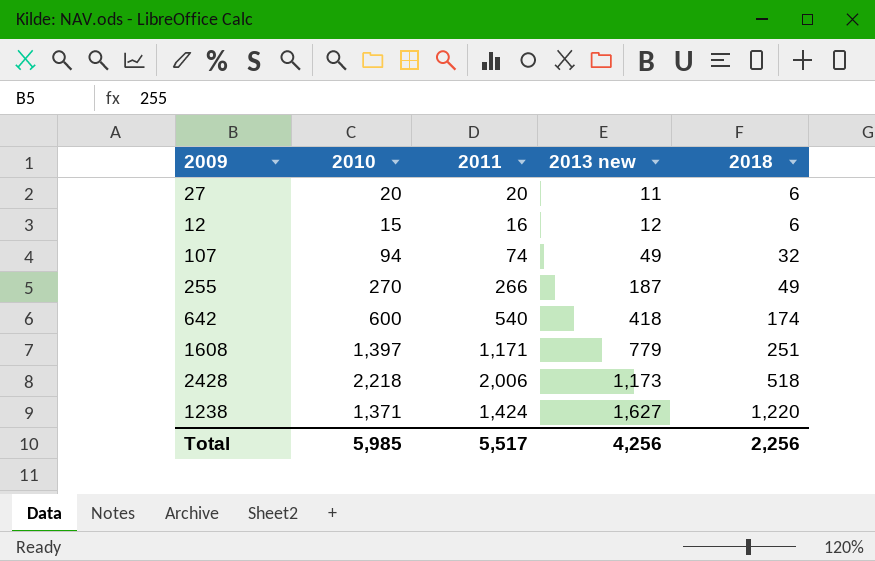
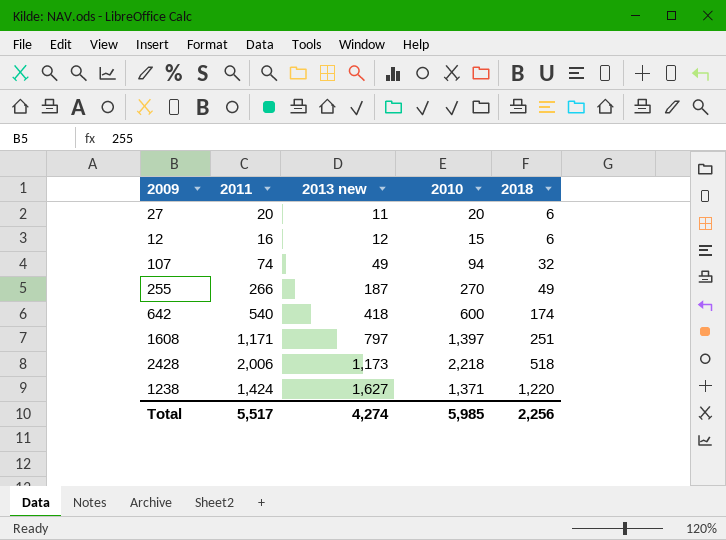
column 2010 | position: 2 -> 4
1608 | 2013 new: 779 -> 797
Total | 2013 new: 4,256 -> 4,274

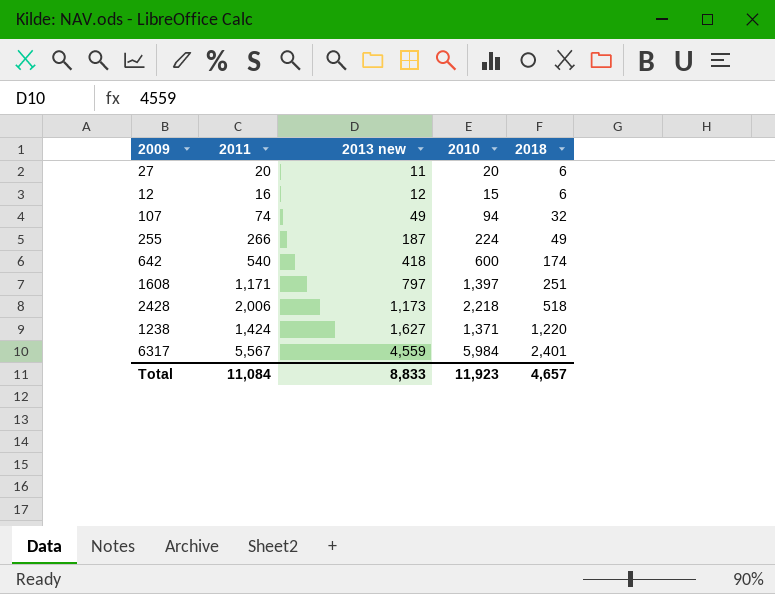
255 | 2010: 270 -> 224
row 6317: none -> 5,567 | 4,559 | 5,984 | 2,401
Total | 2011: 5,517 -> 11,084
Total | 2013 new: 4,274 -> 8,833
Total | 2010: 5,985 -> 11,923
Total | 2018: 2,256 -> 4,657

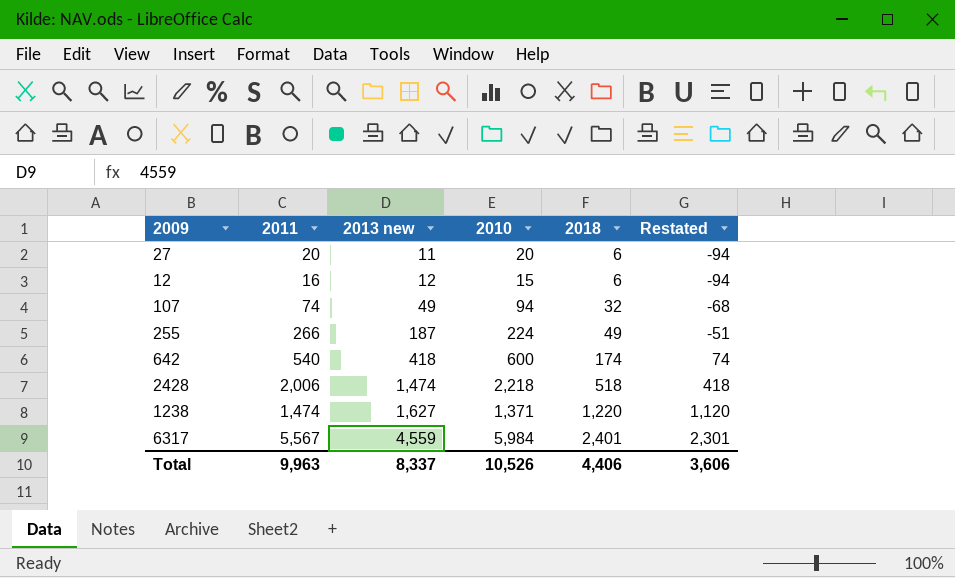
column Restated | formula: none -> [2018] - 100
row 1608: 1,171 | 797 | 1,397 | 251 -> none
2428 | 2013 new: 1,173 -> 1,474
1238 | 2011: 1,424 -> 1,474
Total | 2011: 11,084 -> 9,963
Total | 2013 new: 8,833 -> 8,337
Total | 2010: 11,923 -> 10,526
Total | 2018: 4,657 -> 4,406

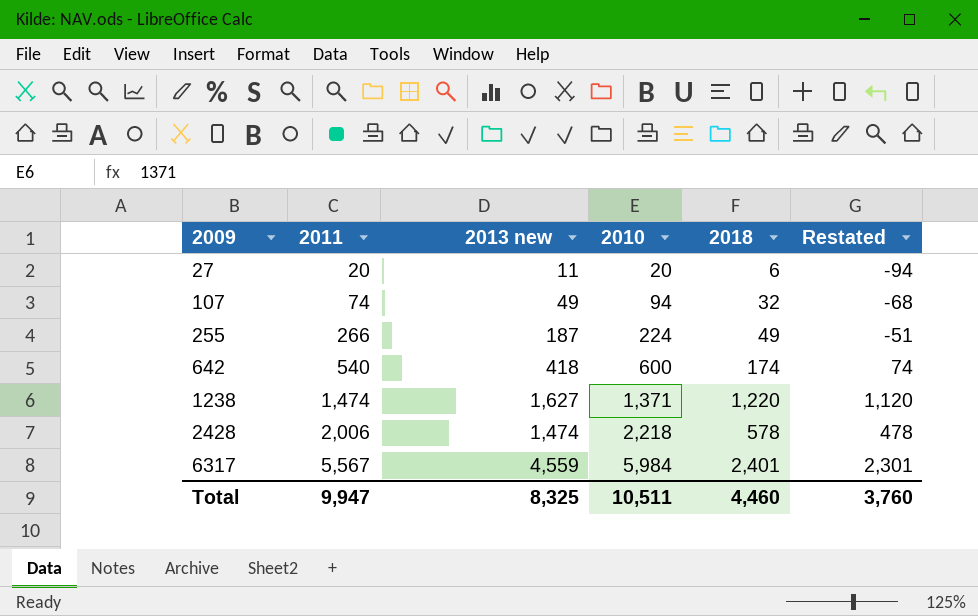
row order: 2013 new ascending -> 2009 ascending
row 12: 16 | 12 | 15 | 6 | -94 -> none
2428 | 2018: 518 -> 578
2428 | Restated: 418 -> 478
Total | 2011: 9,963 -> 9,947
Total | 2013 new: 8,337 -> 8,325
Total | 2010: 10,526 -> 10,511
Total | 2018: 4,406 -> 4,460
Total | Restated: 3,606 -> 3,760

